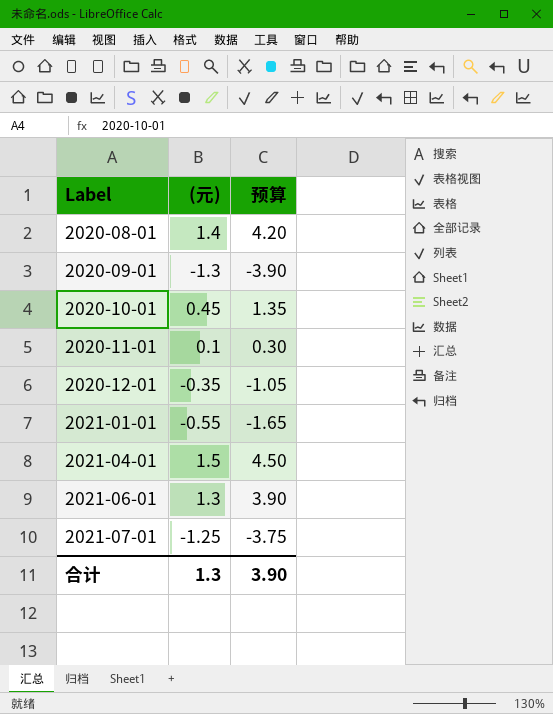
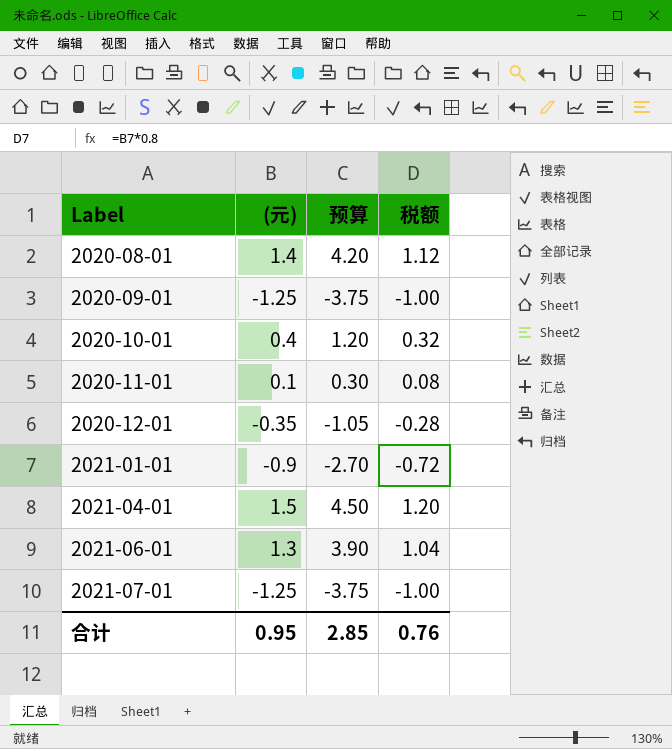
column 税额 | formula: none -> [(元)] * 0.8
2020-09-01 | (元): -1.3 -> -1.25
2020-09-01 | 预算: -3.90 -> -3.75
2020-10-01 | (元): 0.45 -> 0.4
2020-10-01 | 预算: 1.35 -> 1.20
2021-01-01 | (元): -0.55 -> -0.9
2021-01-01 | 预算: -1.65 -> -2.70
合计 | (元): 1.3 -> 0.95
合计 | 预算: 3.90 -> 2.85

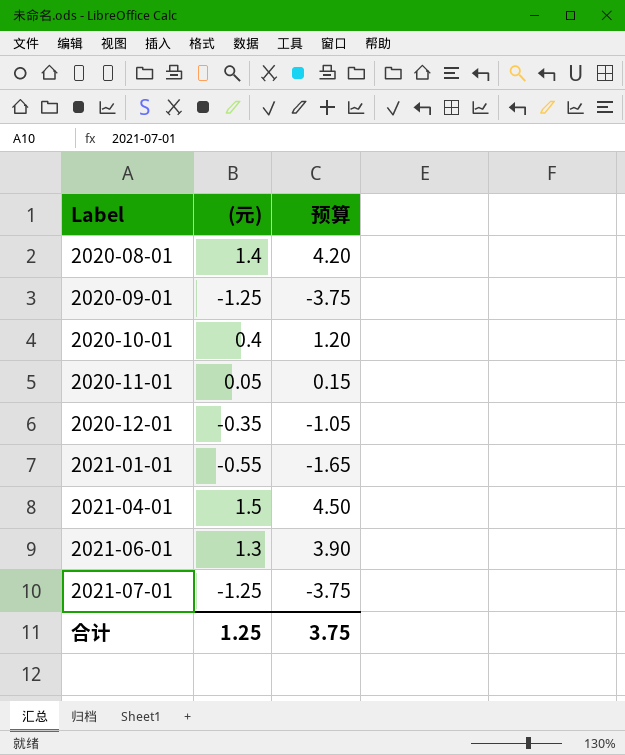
column 税额 | formula: [(元)] * 0.8 -> none
2020-11-01 | (元): 0.1 -> 0.05
2020-11-01 | 预算: 0.30 -> 0.15
2021-01-01 | (元): -0.9 -> -0.55
2021-01-01 | 预算: -2.70 -> -1.65
合计 | (元): 0.95 -> 1.25
合计 | 预算: 2.85 -> 3.75

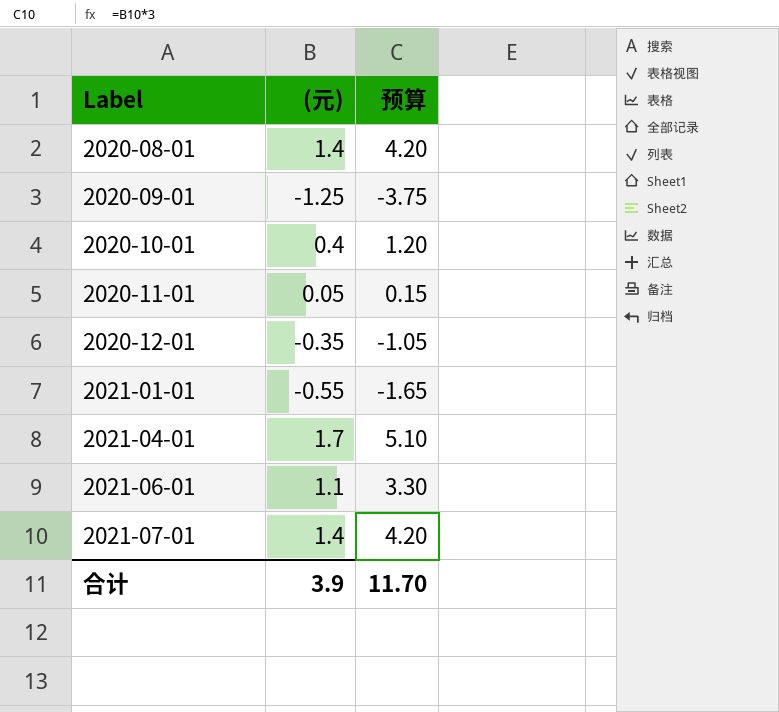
2021-04-01 | (元): 1.5 -> 1.7
2021-04-01 | 预算: 4.50 -> 5.10
2021-06-01 | (元): 1.3 -> 1.1
2021-06-01 | 预算: 3.90 -> 3.30
2021-07-01 | (元): -1.25 -> 1.4
2021-07-01 | 预算: -3.75 -> 4.20
合计 | (元): 1.25 -> 3.9
合计 | 预算: 3.75 -> 11.70

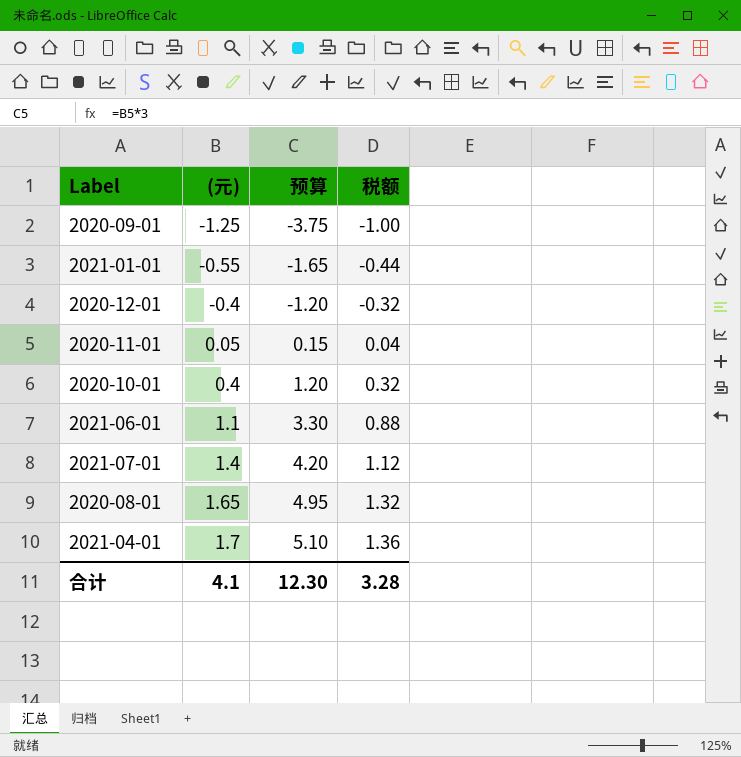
row order: Label ascending -> (元) ascending
column 税额 | formula: none -> [(元)] * 0.8
2020-12-01 | (元): -0.35 -> -0.4
2020-12-01 | 预算: -1.05 -> -1.20
2020-08-01 | (元): 1.4 -> 1.65
2020-08-01 | 预算: 4.20 -> 4.95
合计 | (元): 3.9 -> 4.1
合计 | 预算: 11.70 -> 12.30

